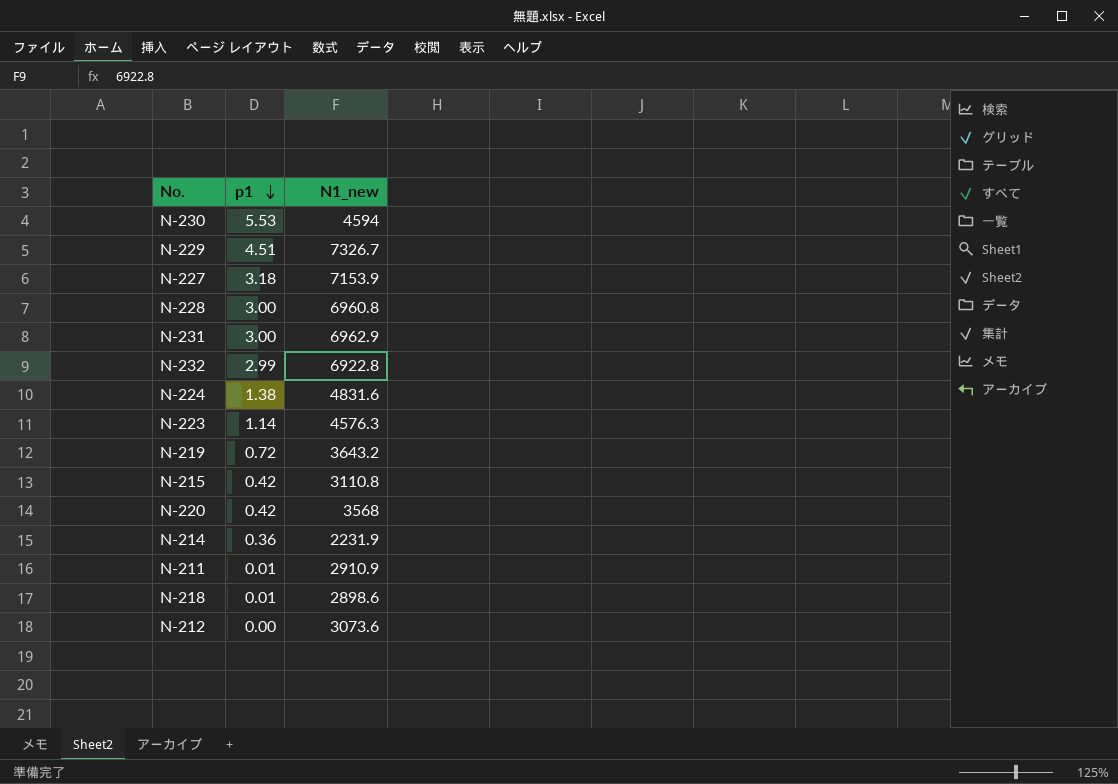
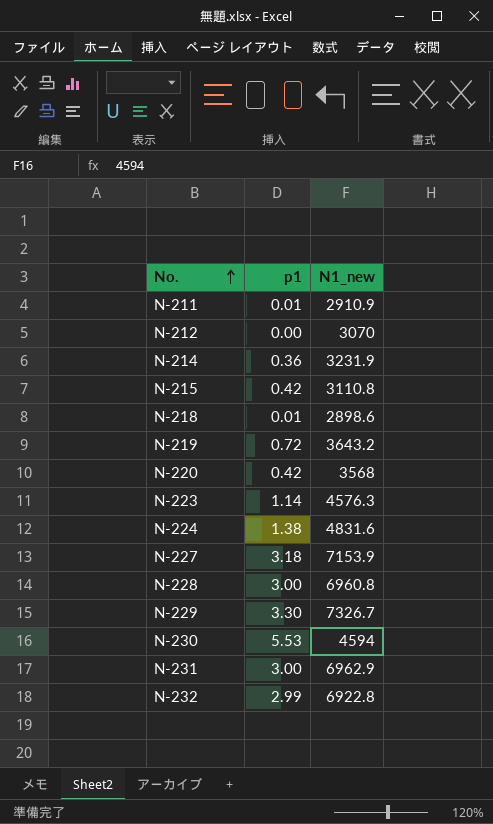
row order: p1 descending -> No. ascending
N-212 | N1_new: 3073.6 -> 3070
N-214 | N1_new: 2231.9 -> 3231.9
N-229 | p1: 4.51 -> 3.30

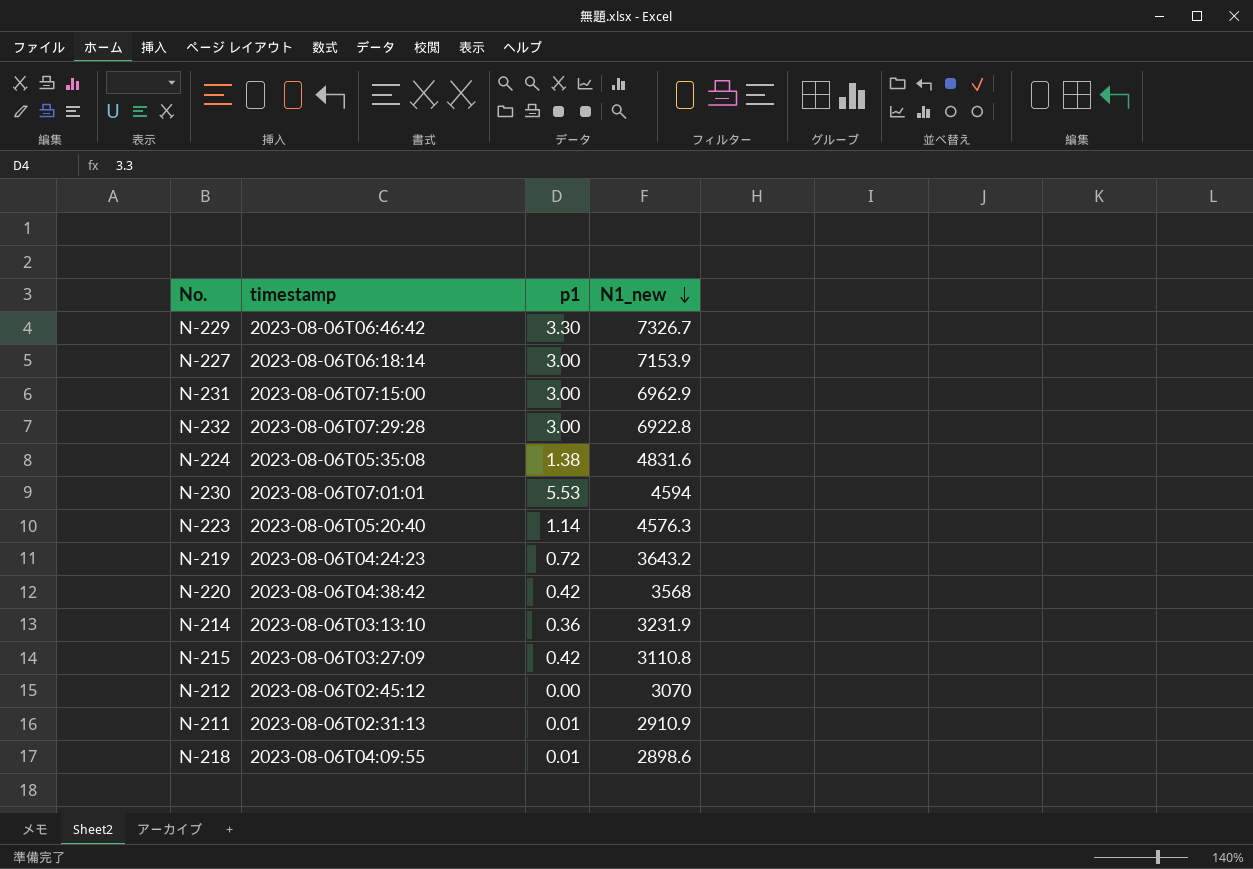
row order: No. ascending -> N1_new descending
column timestamp | position: none -> 2
row N-228: 3.00 | 6960.8 -> none
N-227 | p1: 3.18 -> 3.00
N-232 | p1: 2.99 -> 3.00

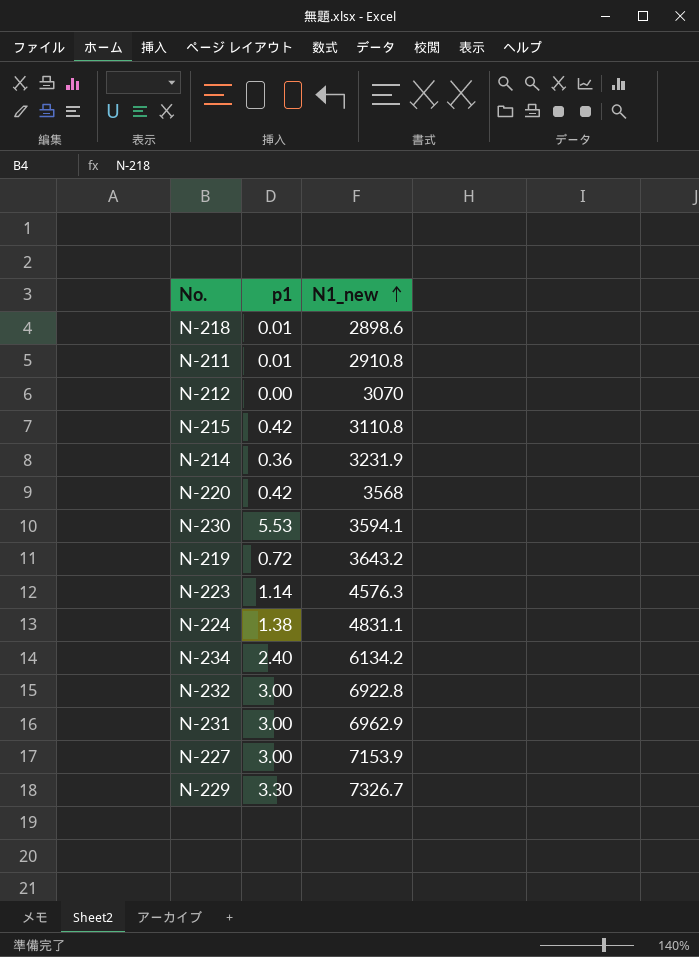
row order: N1_new descending -> N1_new ascending
column timestamp | position: 2 -> none
N-211 | N1_new: 2910.9 -> 2910.8
N-230 | N1_new: 4594 -> 3594.1
N-224 | N1_new: 4831.6 -> 4831.1
row N-234: none -> 2.40 | 6134.2

